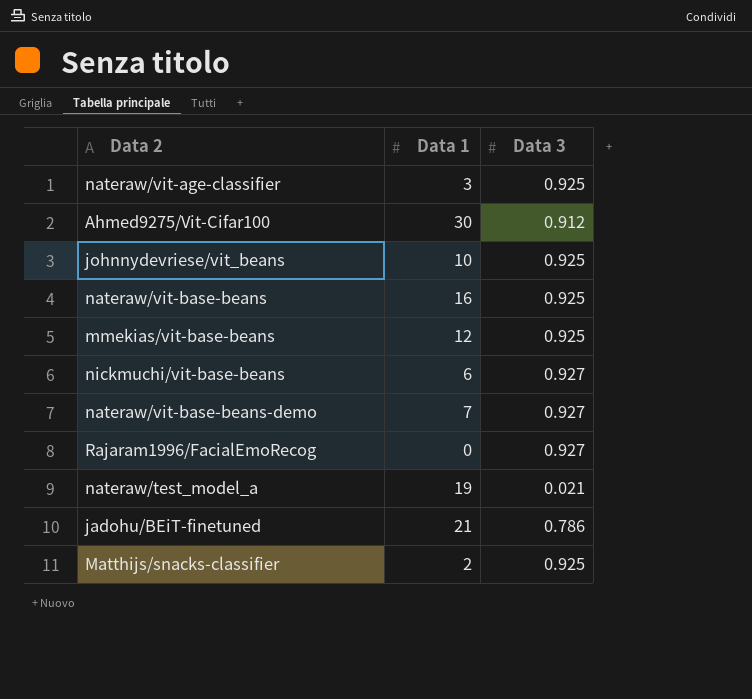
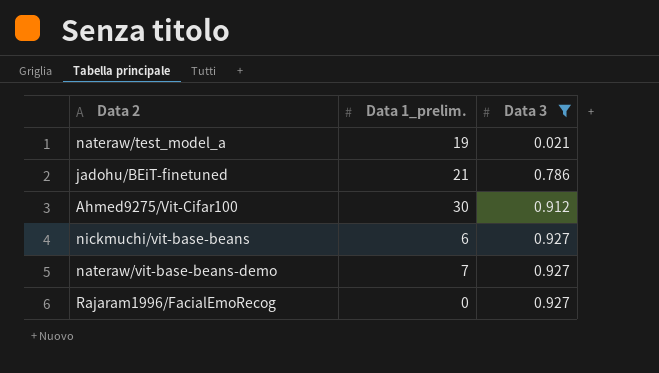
filter: none -> Data 3 != 0.925
row order: none -> Data 3 ascending
column name: Data 1 -> Data 1_prelim.

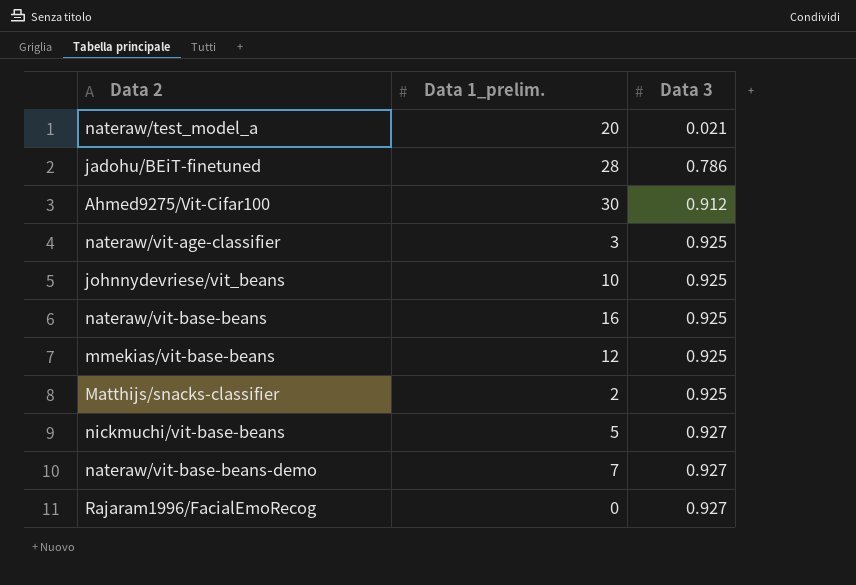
filter: Data 3 != 0.925 -> none
nateraw/test_model_a | Data 1_prelim.: 19 -> 20
jadohu/BEiT-finetuned | Data 1_prelim.: 21 -> 28
nickmuchi/vit-base-beans | Data 1_prelim.: 6 -> 5

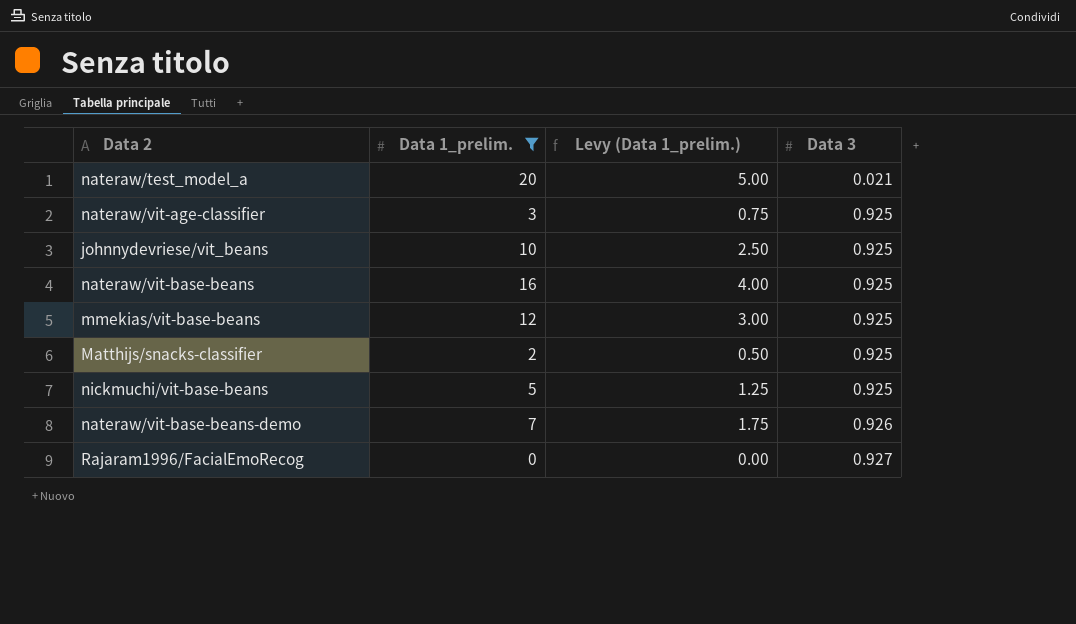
filter: none -> Data 1_prelim. <= 20
column Levy (Data 1_prelim.) | formula: none -> [Data 1_prelim.] * 0.25
nickmuchi/vit-base-beans | Data 3: 0.927 -> 0.925
nateraw/vit-base-beans-demo | Data 3: 0.927 -> 0.926

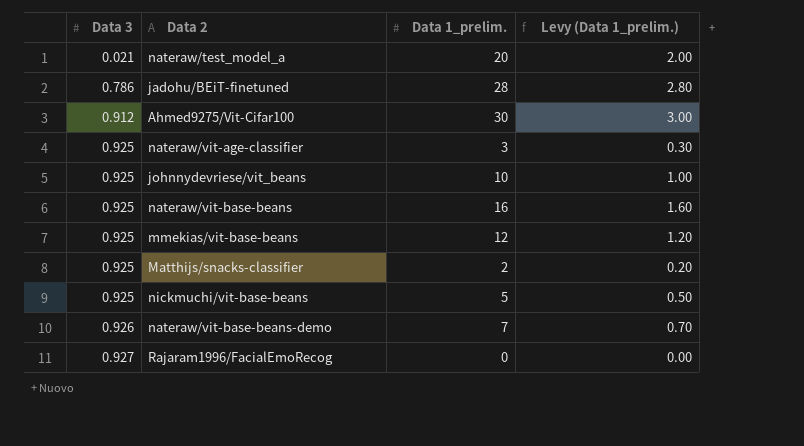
filter: Data 1_prelim. <= 20 -> none
column Data 3 | position: 4 -> 1
column Levy (Data 1_prelim.) | formula: [Data 1_prelim.] * 0.25 -> [Data 1_prelim.] * 0.1

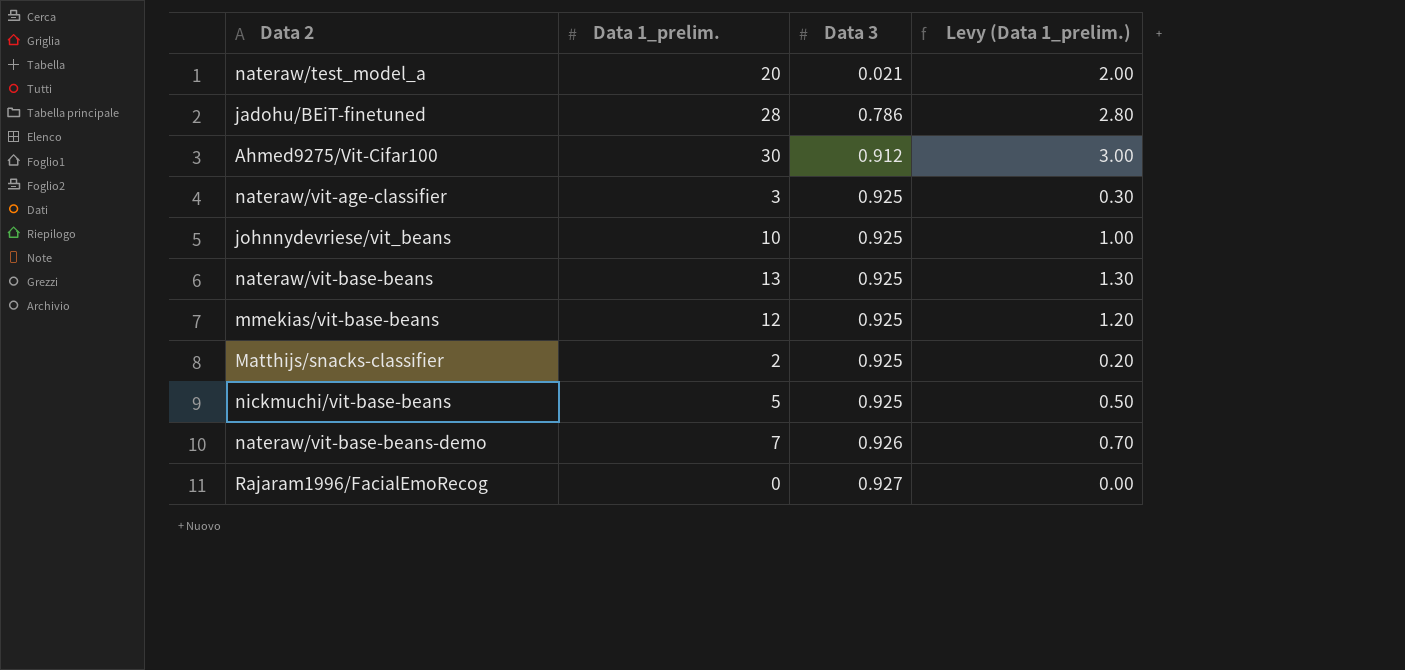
column Data 3 | position: 1 -> 3
nateraw/vit-base-beans | Data 1_prelim.: 16 -> 13
nateraw/vit-base-beans | Levy (Data 1_prelim.): 1.60 -> 1.30

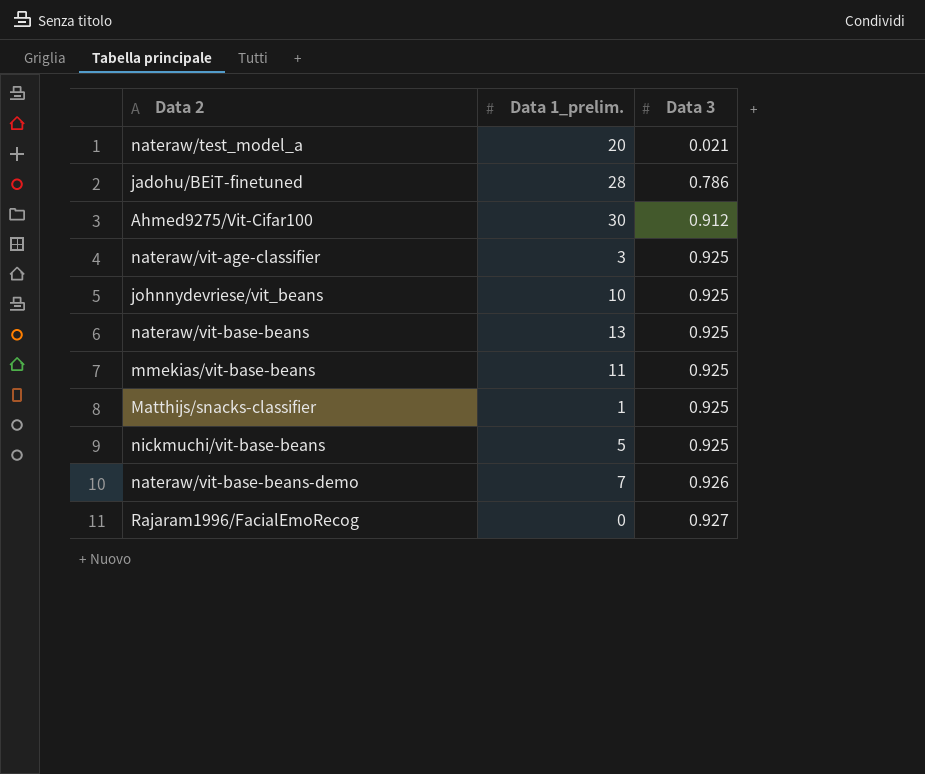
column Levy (Data 1_prelim.) | formula: [Data 1_prelim.] * 0.1 -> none
mmekias/vit-base-beans | Data 1_prelim.: 12 -> 11
Matthijs/snacks-classifier | Data 1_prelim.: 2 -> 1

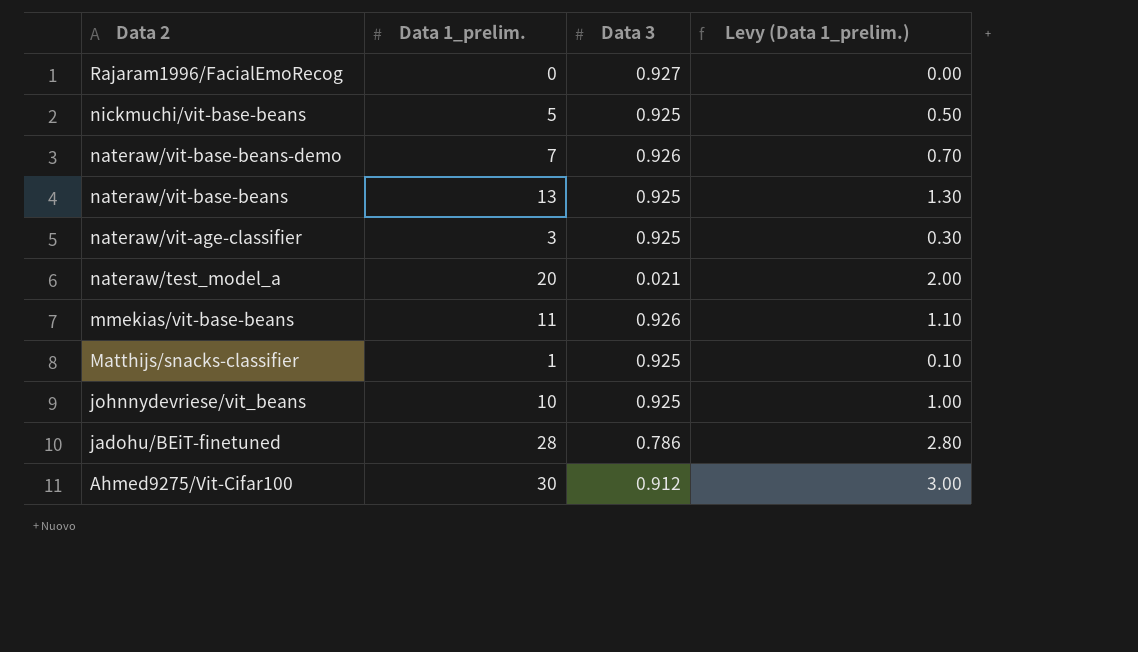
row order: Data 3 ascending -> Data 2 descending
column Levy (Data 1_prelim.) | formula: none -> [Data 1_prelim.] * 0.1
mmekias/vit-base-beans | Data 3: 0.925 -> 0.926

